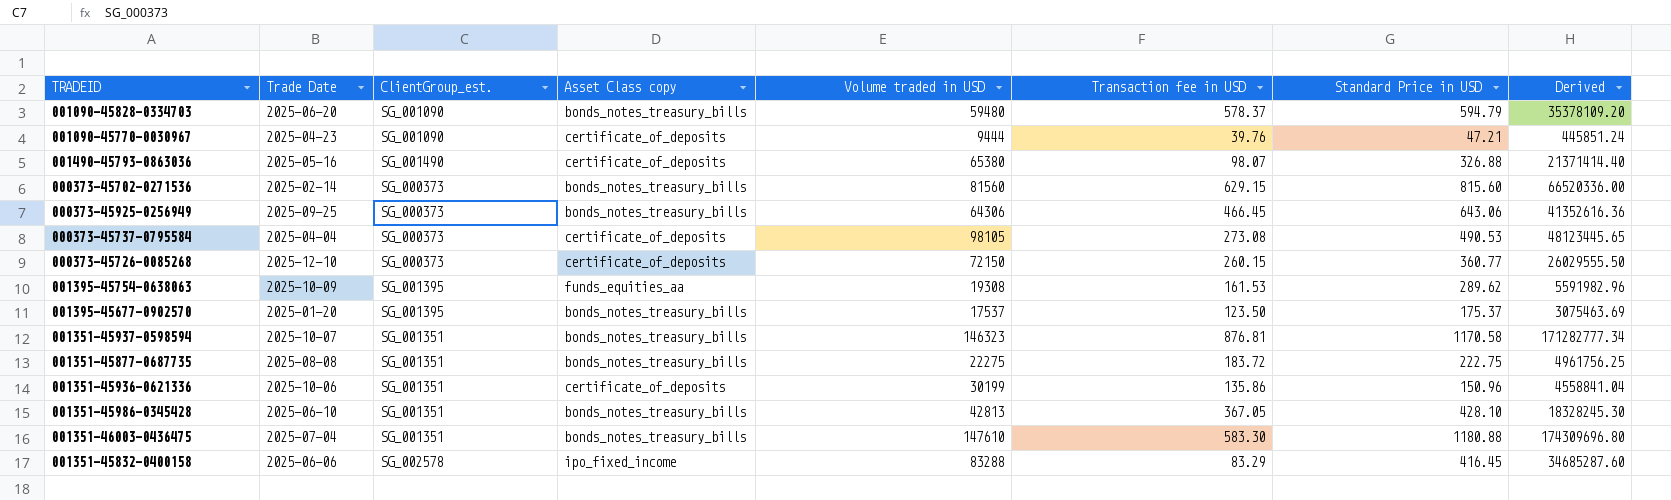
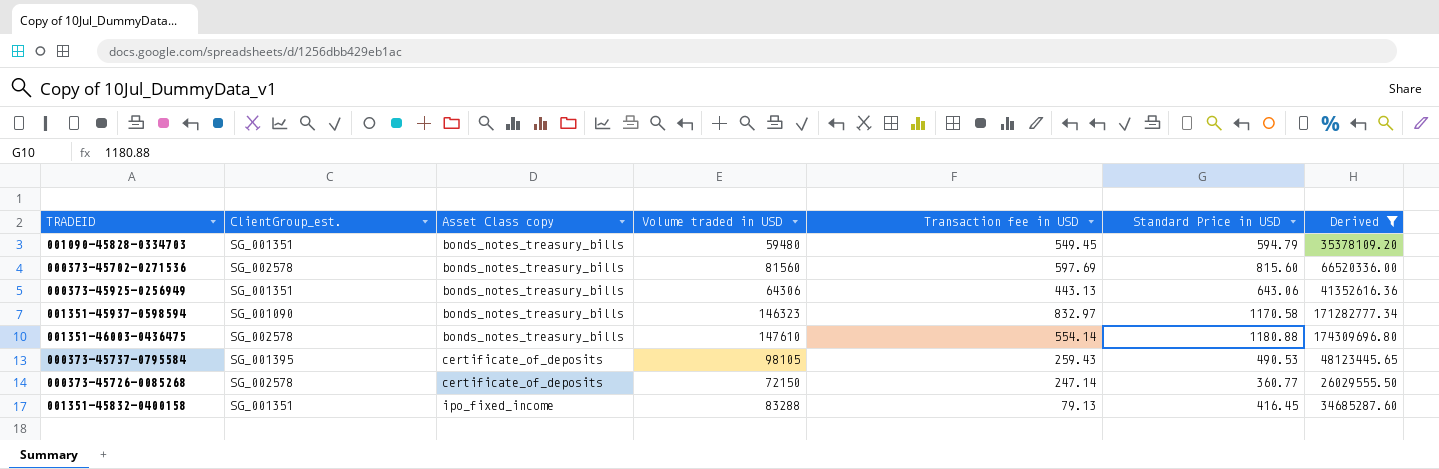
filter: none -> Derived >= 26029555.50
row order: none -> Asset Class copy ascending
column Trade Date | position: 2 -> none
001090-45828-0334703 | ClientGroup_est.: SG_001090 -> SG_001351
001090-45828-0334703 | Transaction fee in USD: 578.37 -> 549.45
000373-45702-0271536 | ClientGroup_est.: SG_000373 -> SG_002578
000373-45702-0271536 | Transaction fee in USD: 629.15 -> 597.69
000373-45925-0256949 | ClientGroup_est.: SG_000373 -> SG_001351
000373-45925-0256949 | Transaction fee in USD: 466.45 -> 443.13
001351-45937-0598594 | ClientGroup_est.: SG_001351 -> SG_001090
001351-45937-0598594 | Transaction fee in USD: 876.81 -> 832.97
001351-46003-0436475 | ClientGroup_est.: SG_001351 -> SG_002578
001351-46003-0436475 | Transaction fee in USD: 583.30 -> 554.14
000373-45737-0795584 | ClientGroup_est.: SG_000373 -> SG_001395
000373-45737-0795584 | Transaction fee in USD: 273.08 -> 259.43
000373-45726-0085268 | ClientGroup_est.: SG_000373 -> SG_002578
000373-45726-0085268 | Transaction fee in USD: 260.15 -> 247.14
001351-45832-0400158 | ClientGroup_est.: SG_002578 -> SG_001351
001351-45832-0400158 | Transaction fee in USD: 83.29 -> 79.13

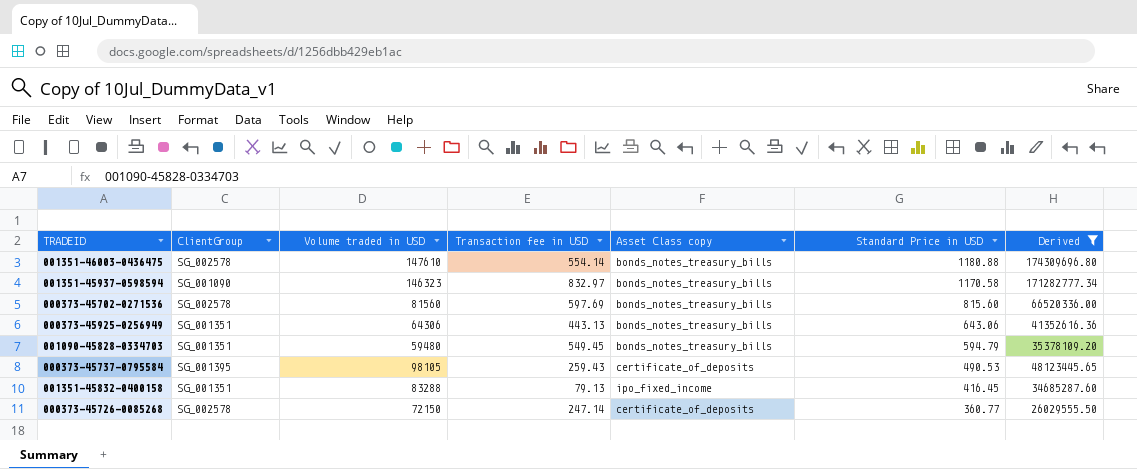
row order: Asset Class copy ascending -> Standard Price in USD descending
column name: ClientGroup_est. -> ClientGroup
column Asset Class copy | position: 3 -> 5

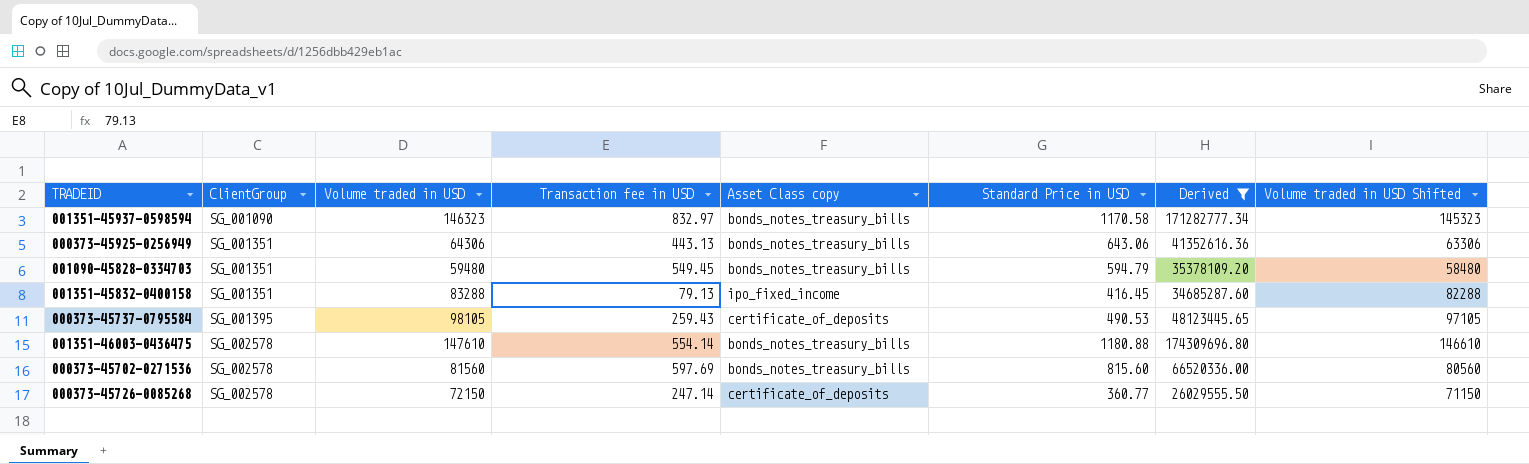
row order: Standard Price in USD descending -> ClientGroup ascending
column Volume traded in USD Shifted | formula: none -> [Volume traded in USD] - 1000

